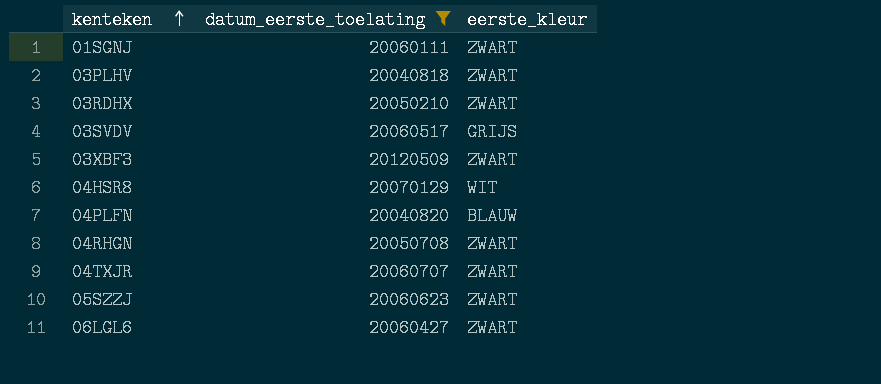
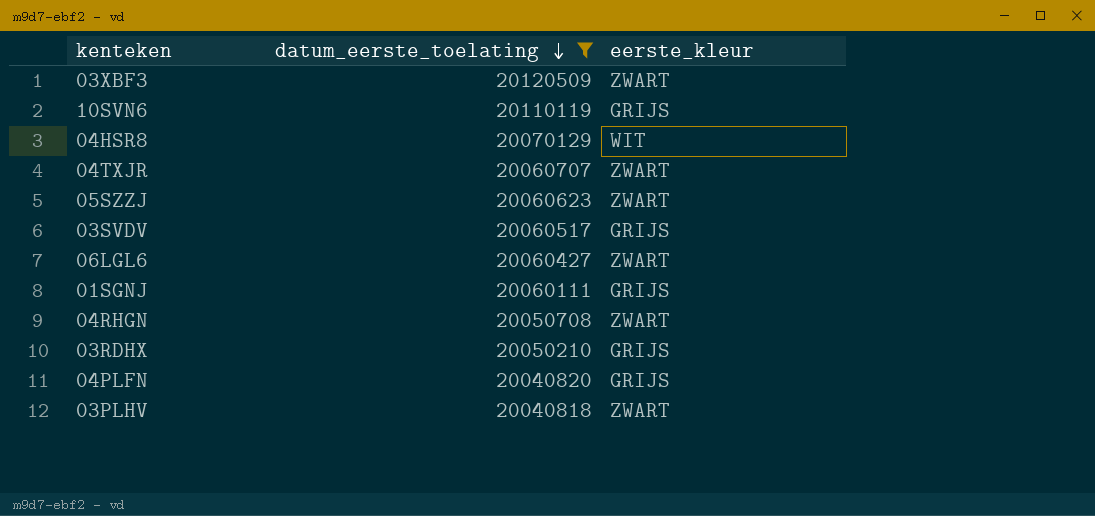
row order: kenteken ascending -> datum_eerste_toelating descending
row 10SVN6: none -> 20110119 | GRIJS
01SGNJ | eerste_kleur: ZWART -> GRIJS
03RDHX | eerste_kleur: ZWART -> GRIJS
04PLFN | eerste_kleur: BLAUW -> GRIJS

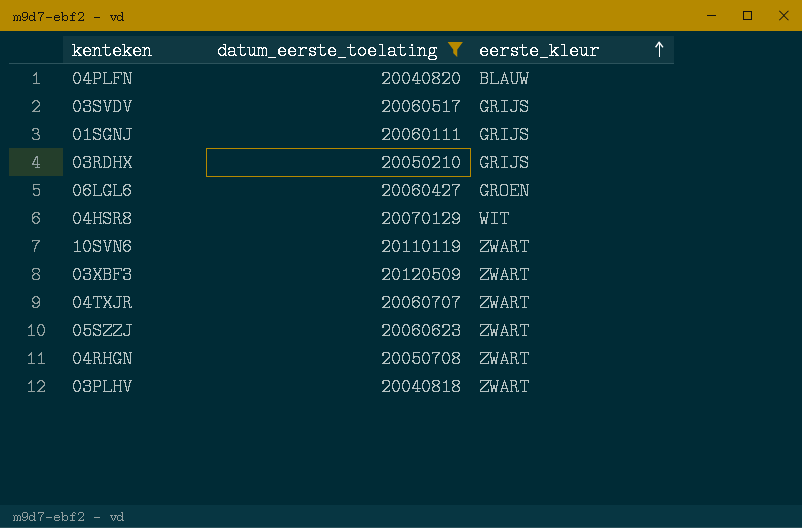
row order: datum_eerste_toelating descending -> eerste_kleur ascending
04PLFN | eerste_kleur: GRIJS -> BLAUW
06LGL6 | eerste_kleur: ZWART -> GROEN
10SVN6 | eerste_kleur: GRIJS -> ZWART

